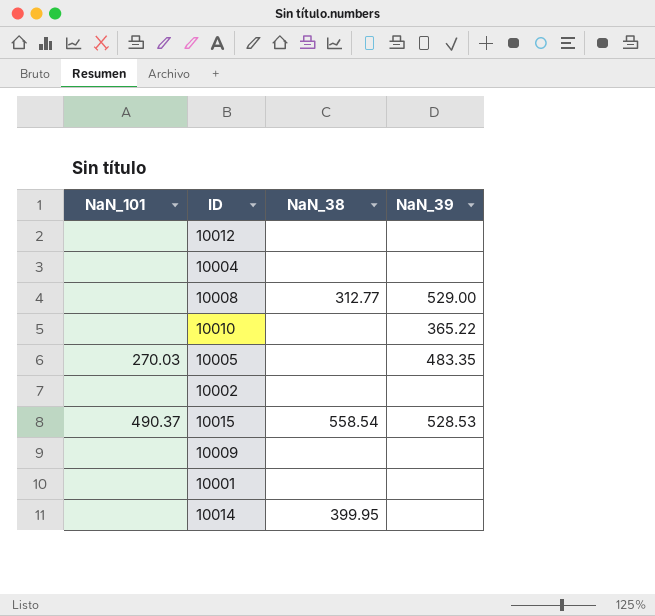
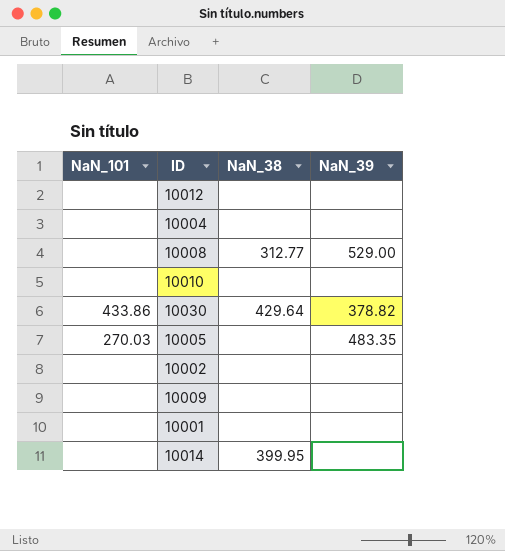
row 10015: 490.37 | 558.54 | 528.53 -> none
10010 | NaN_39: 365.22 -> none
row 10030: none -> 433.86 | 429.64 | 378.82

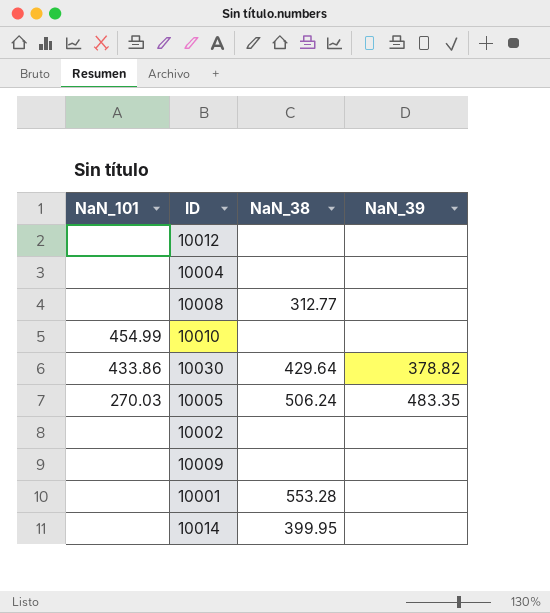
10008 | NaN_39: 529.00 -> none
10010 | NaN_101: none -> 454.99
10005 | NaN_38: none -> 506.24
10001 | NaN_38: none -> 553.28

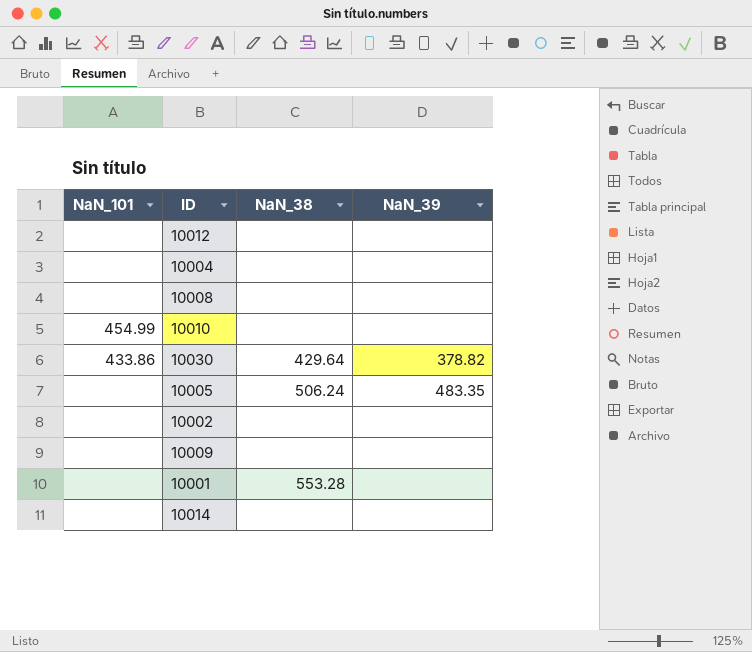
10008 | NaN_38: 312.77 -> none
10005 | NaN_101: 270.03 -> none
10014 | NaN_38: 399.95 -> none

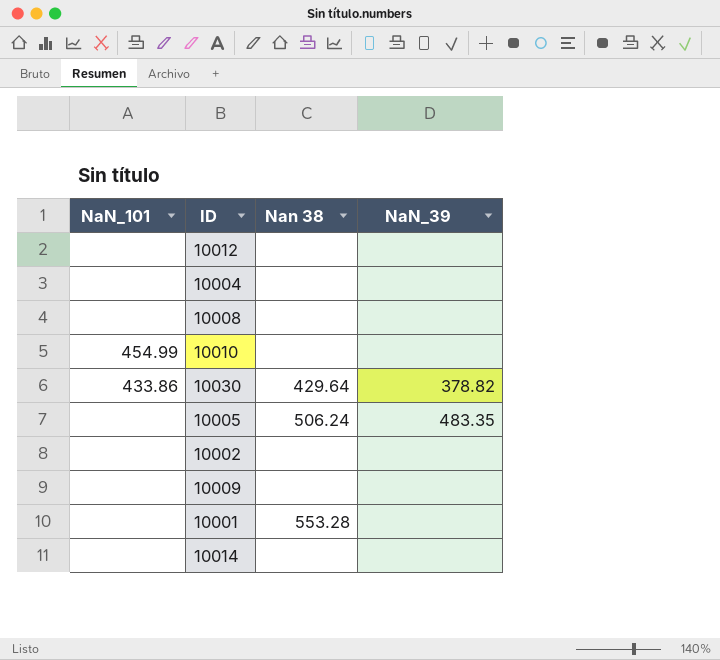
column name: NaN_38 -> Nan 38

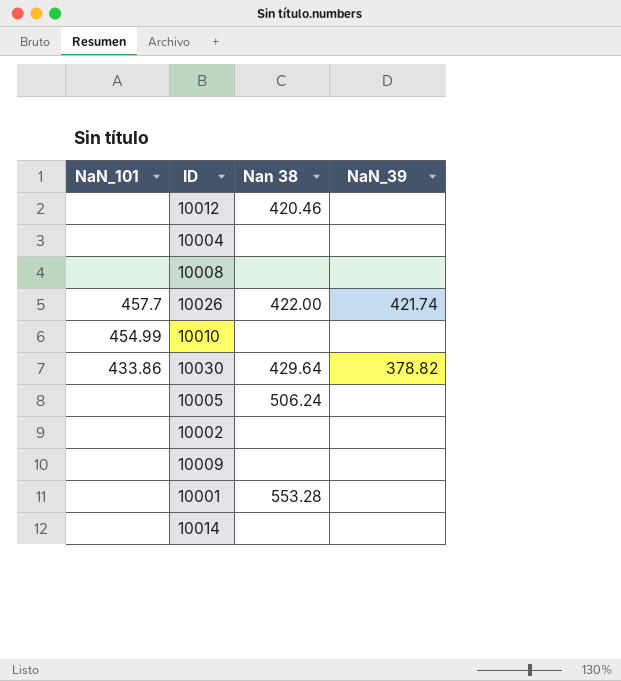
10012 | Nan 38: none -> 420.46
row 10026: none -> 457.7 | 422.00 | 421.74
10005 | NaN_39: 483.35 -> none

